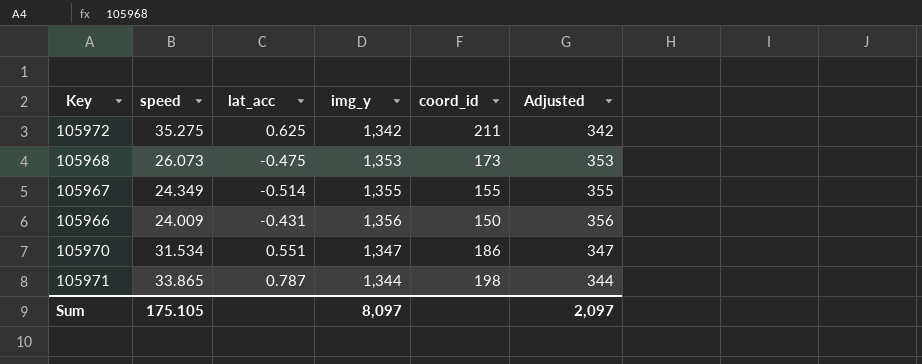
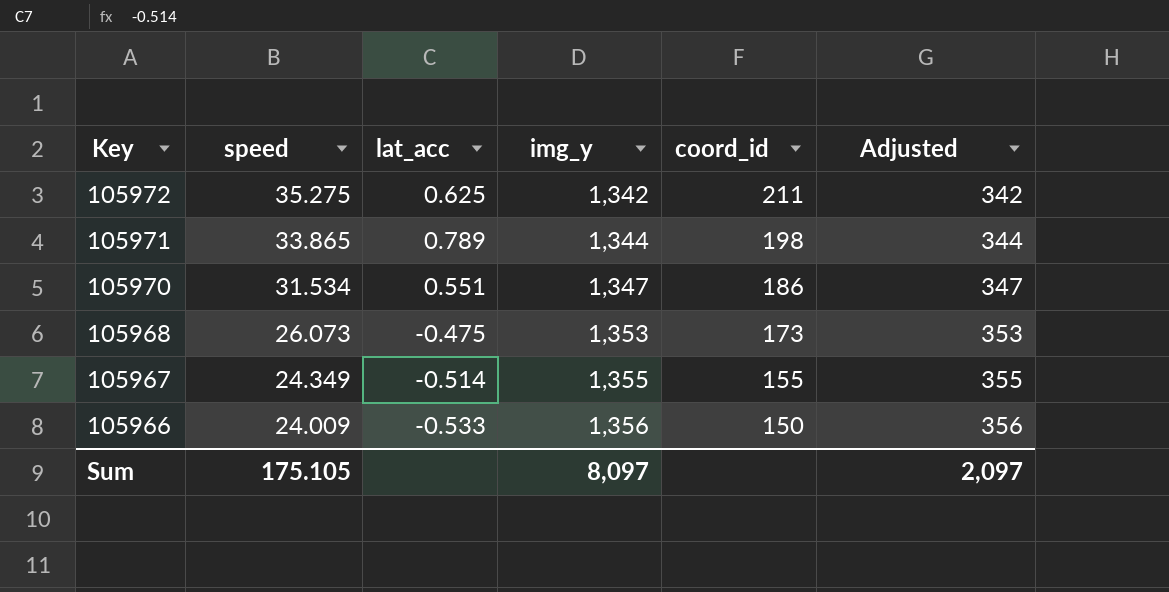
row order: none -> Key descending
105971 | lat_acc: 0.787 -> 0.789
105966 | lat_acc: -0.431 -> -0.533

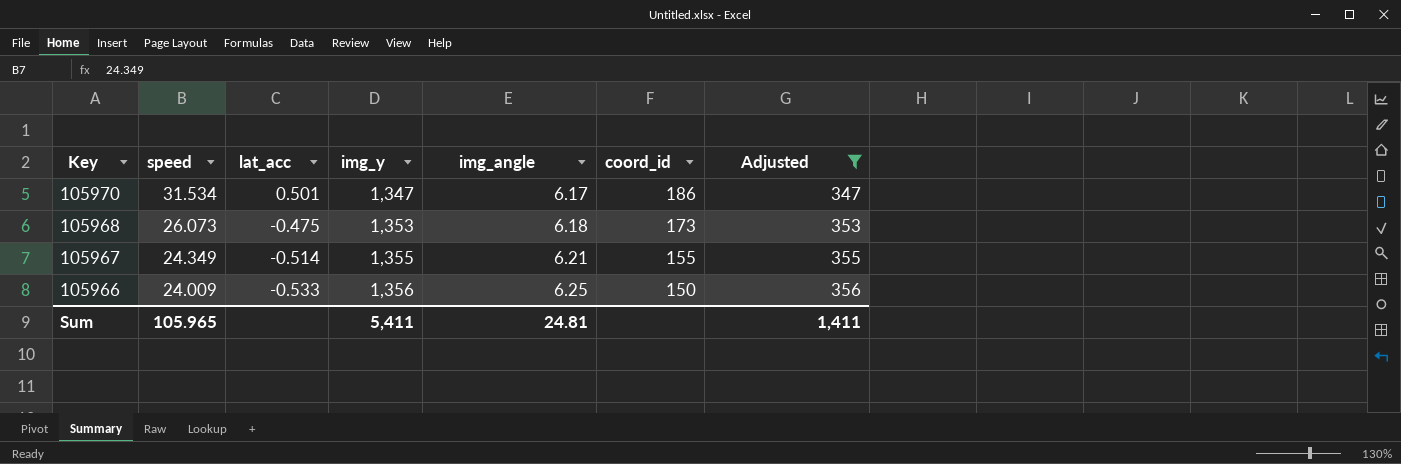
filter: none -> Adjusted >= 347
column img_angle | position: none -> 5
105970 | lat_acc: 0.551 -> 0.501
Sum | speed: 175.105 -> 105.965
Sum | img_y: 8,097 -> 5,411
Sum | Adjusted: 2,097 -> 1,411

